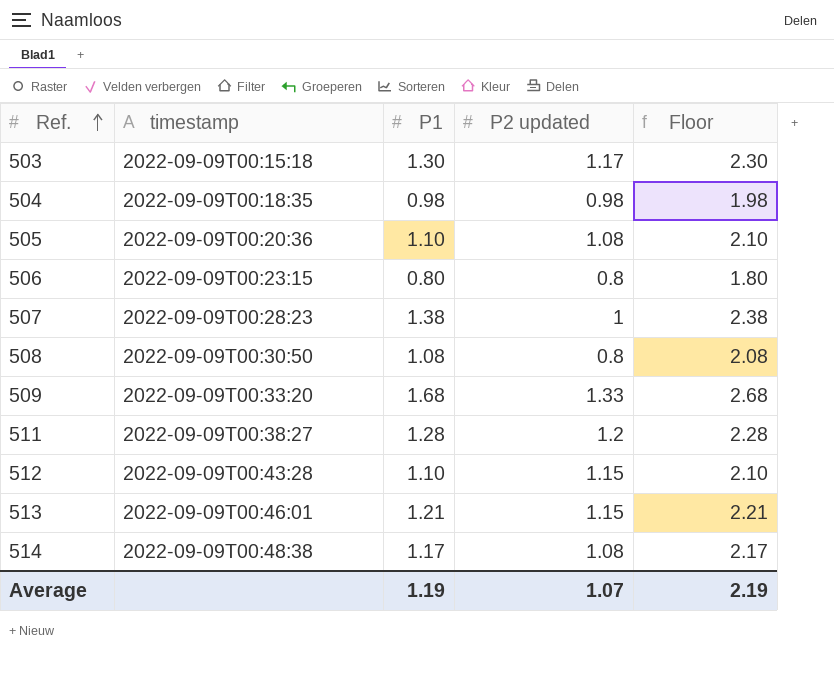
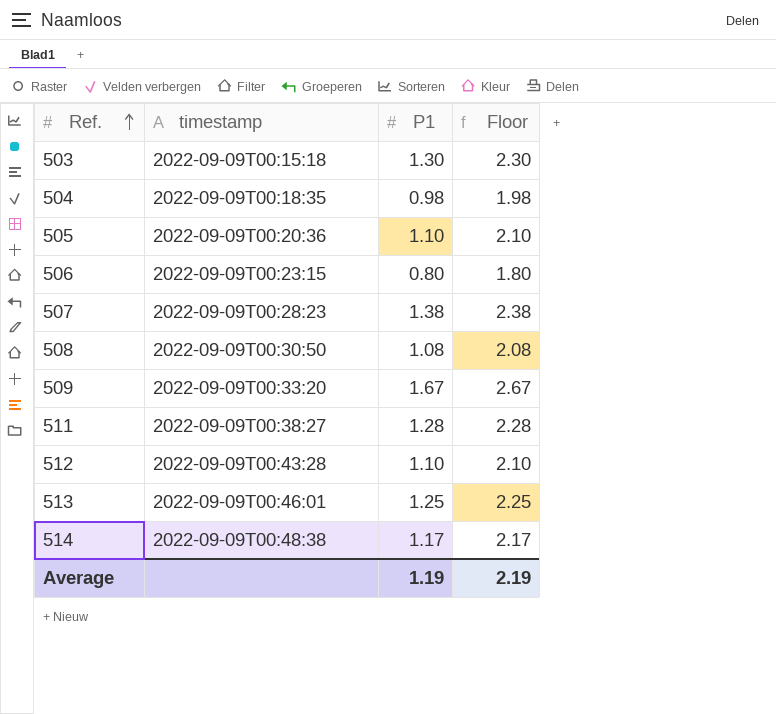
column P2 updated | position: 4 -> none
509 | P1: 1.68 -> 1.67
509 | Floor: 2.68 -> 2.67
513 | P1: 1.21 -> 1.25
513 | Floor: 2.21 -> 2.25

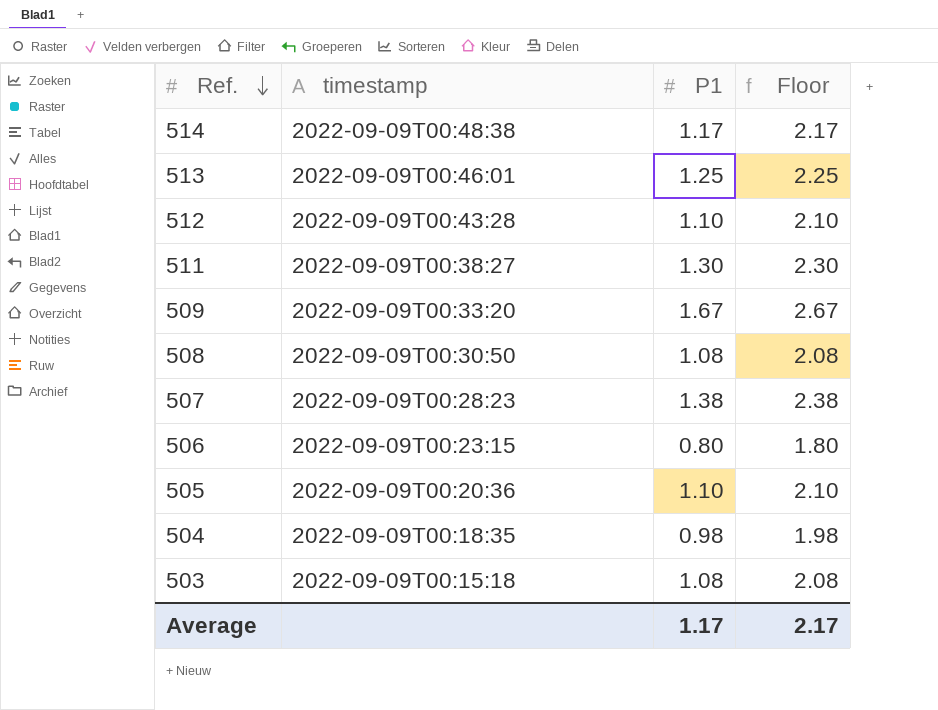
row order: Ref. ascending -> Ref. descending
511 | P1: 1.28 -> 1.30
511 | Floor: 2.28 -> 2.30
503 | P1: 1.30 -> 1.08
503 | Floor: 2.30 -> 2.08
Average | P1: 1.19 -> 1.17
Average | Floor: 2.19 -> 2.17

